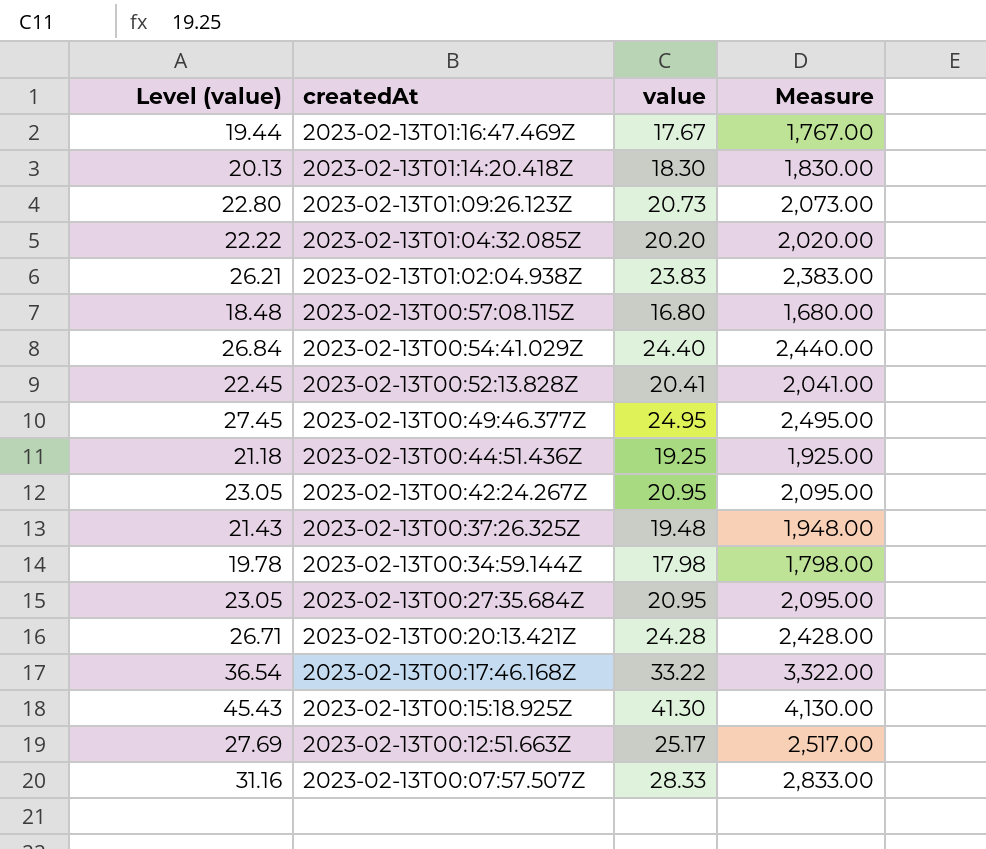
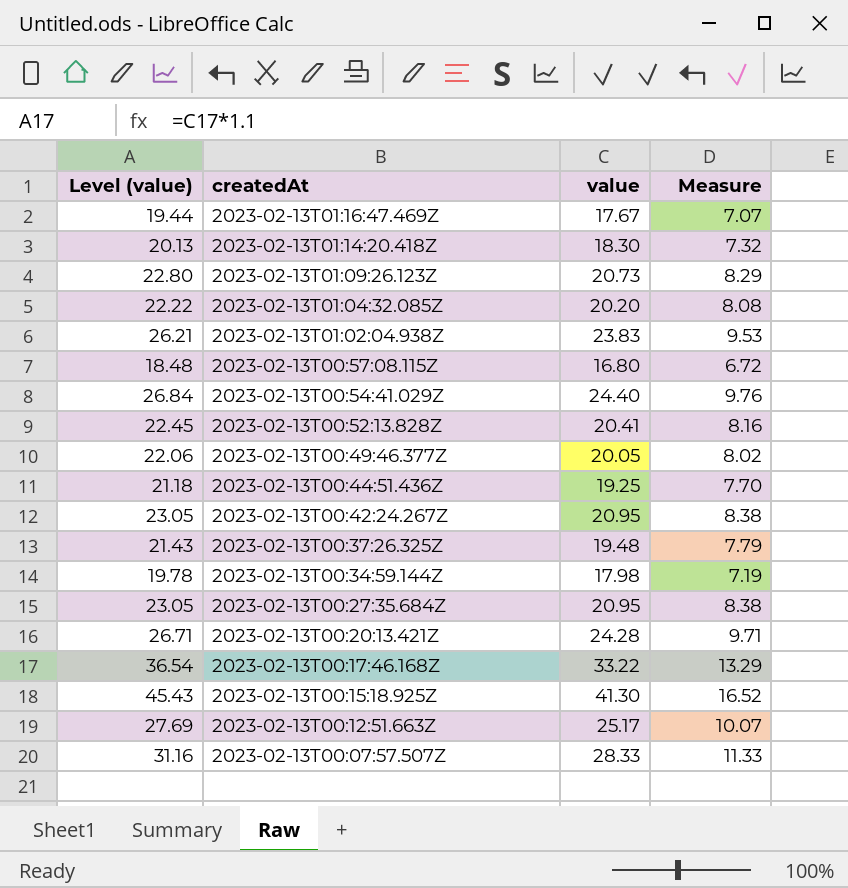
column Measure | formula: [value] * 100 -> [value] * 0.4
2023-02-13T00:49:46.377Z | Level (value): 27.45 -> 22.06
2023-02-13T00:49:46.377Z | value: 24.95 -> 20.05

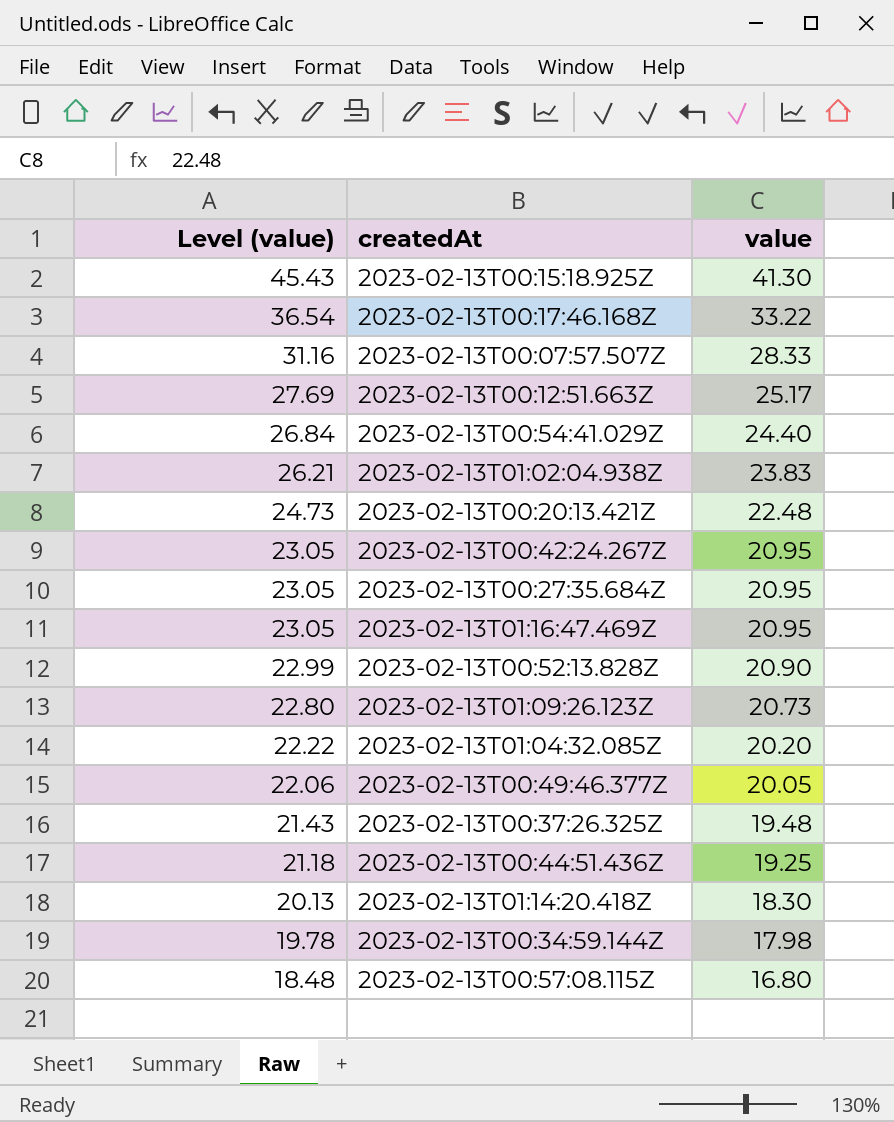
row order: createdAt descending -> Level (value) descending
column Measure | formula: [value] * 0.4 -> none
2023-02-13T00:20:13.421Z | Level (value): 26.71 -> 24.73
2023-02-13T00:20:13.421Z | value: 24.28 -> 22.48
2023-02-13T01:16:47.469Z | Level (value): 19.44 -> 23.05
2023-02-13T01:16:47.469Z | value: 17.67 -> 20.95
2023-02-13T00:52:13.828Z | Level (value): 22.45 -> 22.99
2023-02-13T00:52:13.828Z | value: 20.41 -> 20.90

